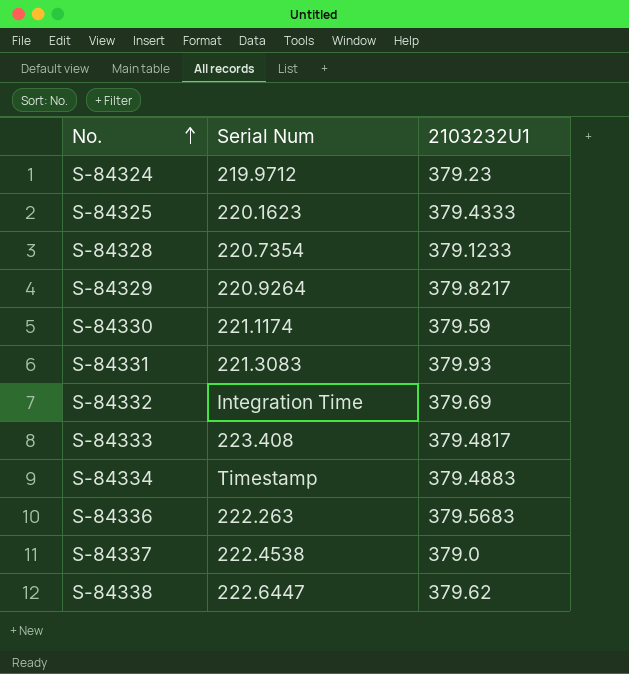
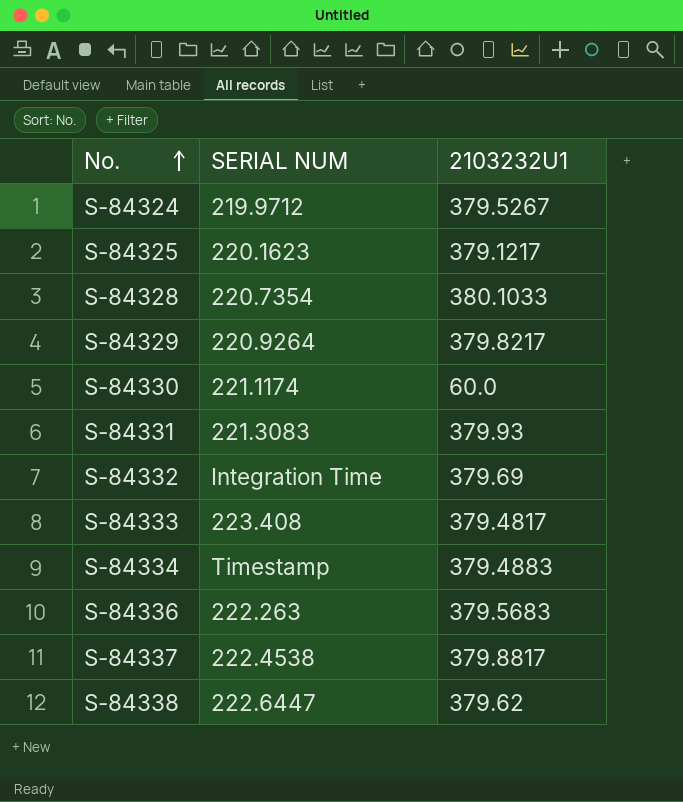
column name: Serial Num -> SERIAL NUM
S-84324 | 2103232U1: 379.23 -> 379.5267
S-84325 | 2103232U1: 379.4333 -> 379.1217
S-84328 | 2103232U1: 379.1233 -> 380.1033
S-84330 | 2103232U1: 379.59 -> 60.0
S-84337 | 2103232U1: 379.0 -> 379.8817

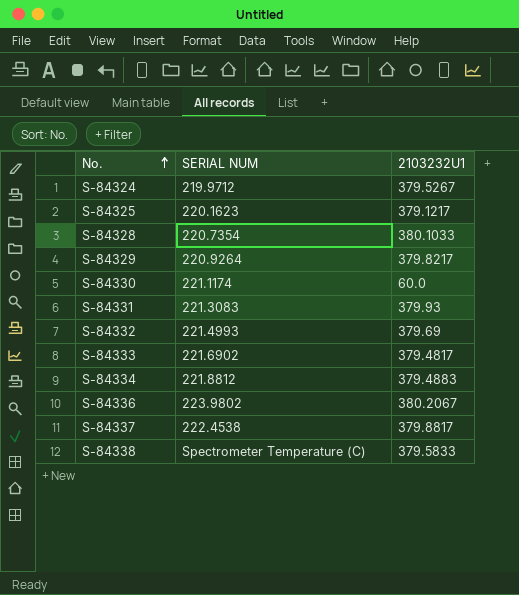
S-84332 | SERIAL NUM: Integration Time -> 221.4993
S-84333 | SERIAL NUM: 223.408 -> 221.6902
S-84334 | SERIAL NUM: Timestamp -> 221.8812
S-84336 | SERIAL NUM: 222.263 -> 223.9802
S-84336 | 2103232U1: 379.5683 -> 380.2067
S-84338 | SERIAL NUM: 222.6447 -> Spectrometer Temperature (C)
S-84338 | 2103232U1: 379.62 -> 379.5833

